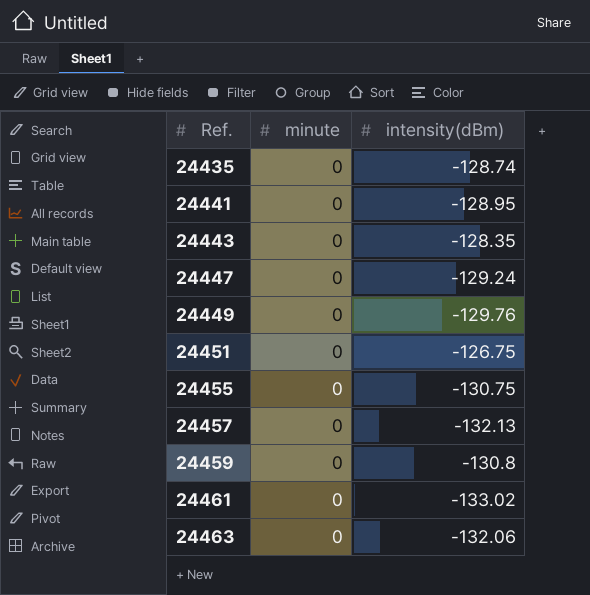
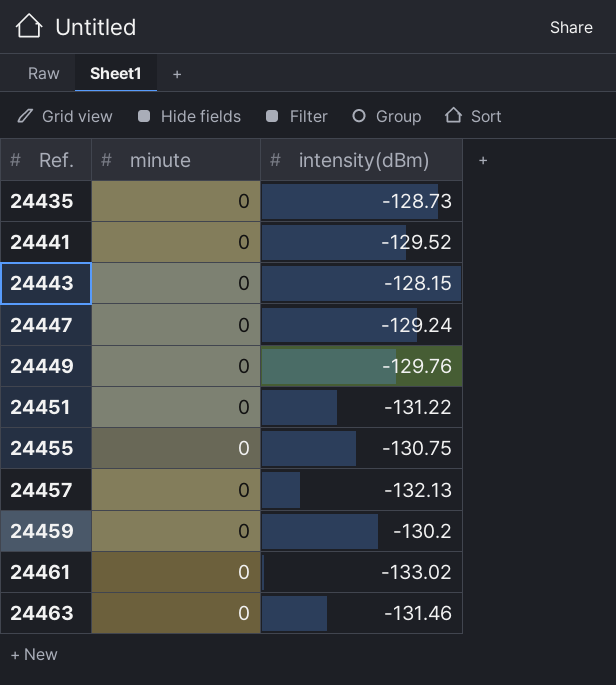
24435 | intensity(dBm): -128.74 -> -128.73
24441 | intensity(dBm): -128.95 -> -129.52
24443 | intensity(dBm): -128.35 -> -128.15
24451 | intensity(dBm): -126.75 -> -131.22
24459 | intensity(dBm): -130.8 -> -130.2
24463 | intensity(dBm): -132.06 -> -131.46

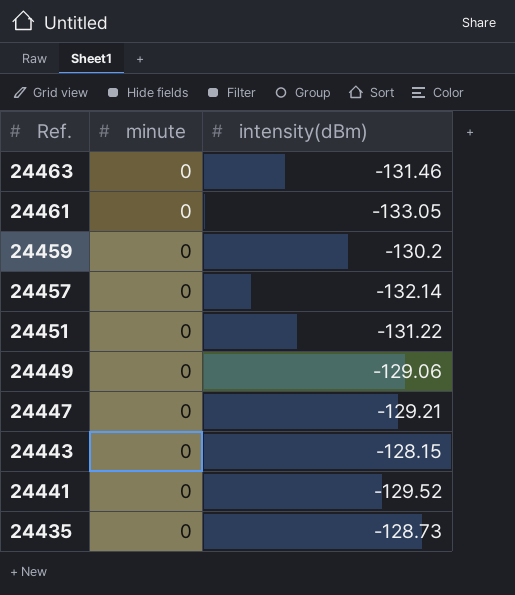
row order: Ref. ascending -> Ref. descending
row 24455: 0 | -130.75 -> none
24461 | intensity(dBm): -133.02 -> -133.05
24457 | intensity(dBm): -132.13 -> -132.14
24449 | intensity(dBm): -129.76 -> -129.06
24447 | intensity(dBm): -129.24 -> -129.21

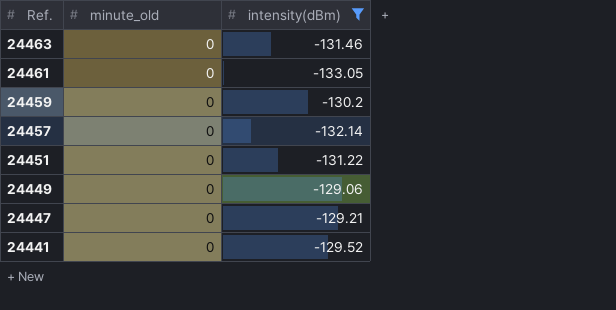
filter: none -> intensity(dBm) <= -129.06
column name: minute -> minute_old

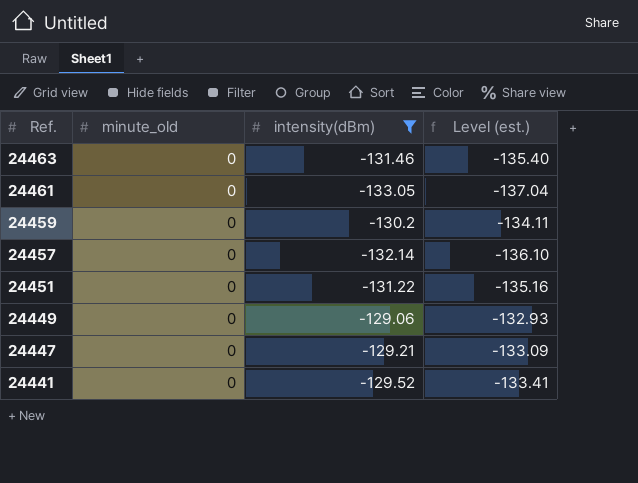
column Level (est.) | formula: none -> [intensity(dBm)] * 1.03

